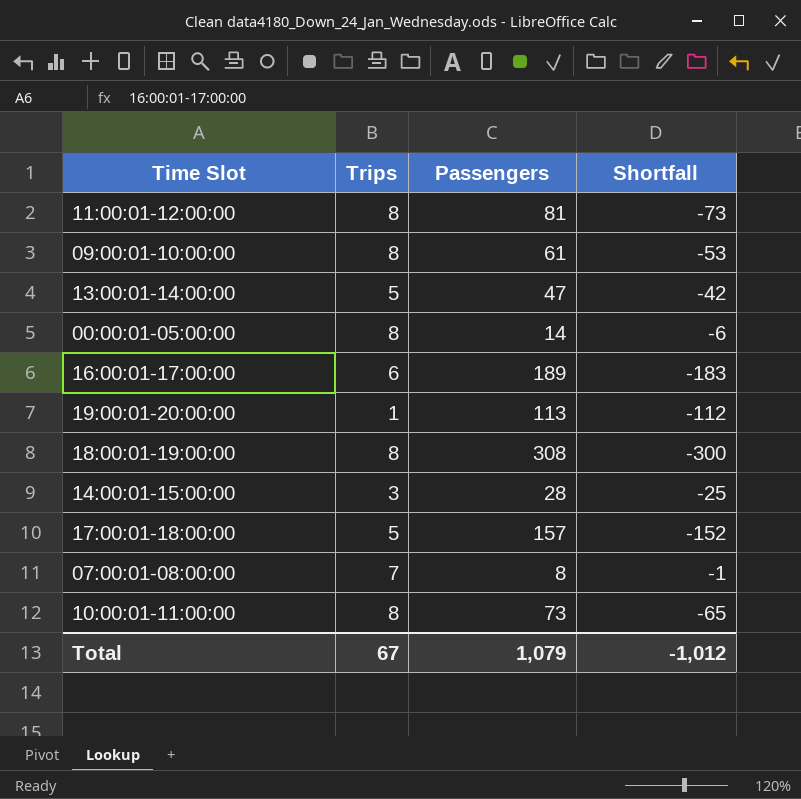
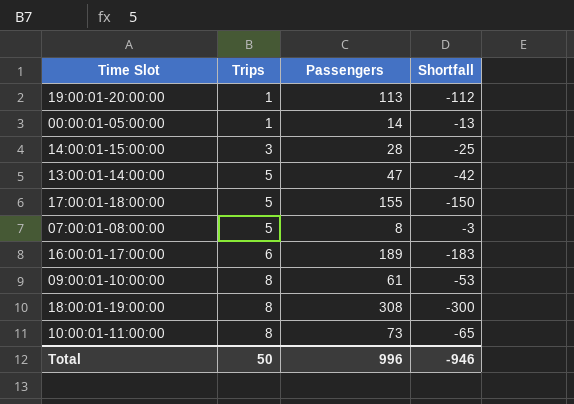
row order: none -> Trips ascending
row 11:00:01-12:00:00: 8 | 81 | -73 -> none
00:00:01-05:00:00 | Trips: 8 -> 1
00:00:01-05:00:00 | Shortfall: -6 -> -13
17:00:01-18:00:00 | Passengers: 157 -> 155
17:00:01-18:00:00 | Shortfall: -152 -> -150
07:00:01-08:00:00 | Trips: 7 -> 5
07:00:01-08:00:00 | Shortfall: -1 -> -3
Total | Trips: 67 -> 50
Total | Passengers: 1,079 -> 996
Total | Shortfall: -1,012 -> -946

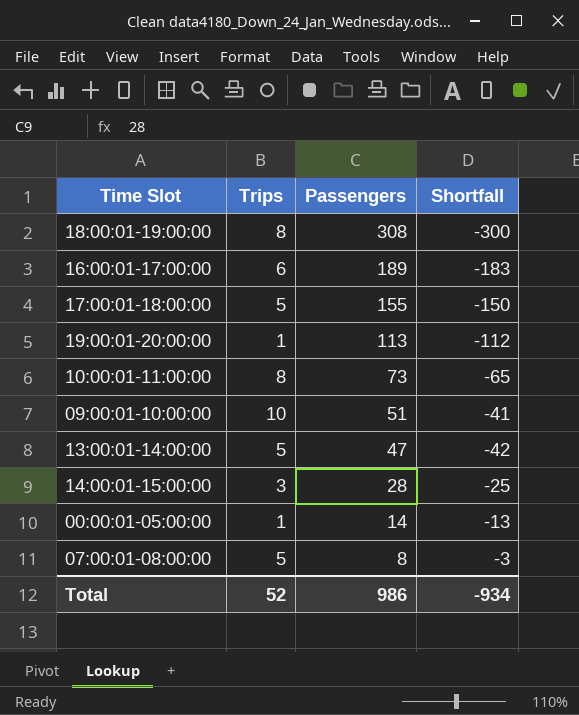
row order: Trips ascending -> Passengers descending
09:00:01-10:00:00 | Trips: 8 -> 10
09:00:01-10:00:00 | Passengers: 61 -> 51
09:00:01-10:00:00 | Shortfall: -53 -> -41
Total | Trips: 50 -> 52
Total | Passengers: 996 -> 986
Total | Shortfall: -946 -> -934

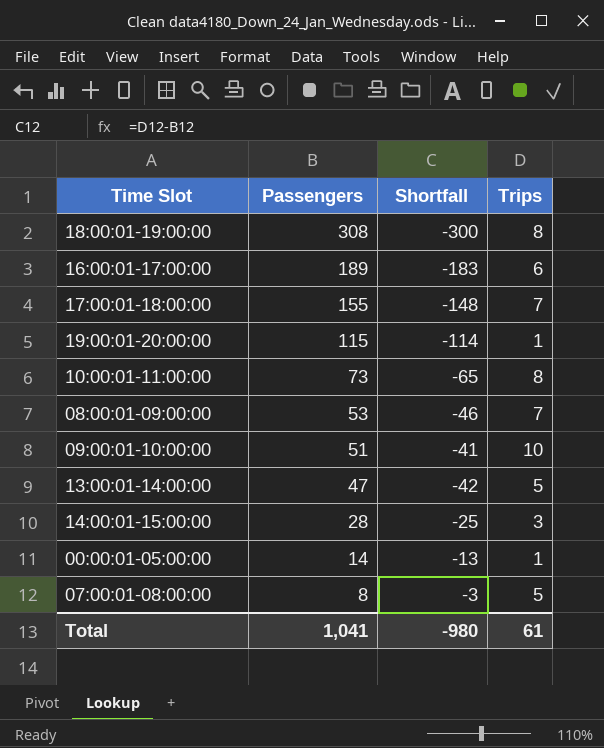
column Trips | position: 2 -> 4
17:00:01-18:00:00 | Shortfall: -150 -> -148
17:00:01-18:00:00 | Trips: 5 -> 7
19:00:01-20:00:00 | Passengers: 113 -> 115
19:00:01-20:00:00 | Shortfall: -112 -> -114
row 08:00:01-09:00:00: none -> 53 | -46 | 7
Total | Passengers: 986 -> 1,041
Total | Shortfall: -934 -> -980
Total | Trips: 52 -> 61

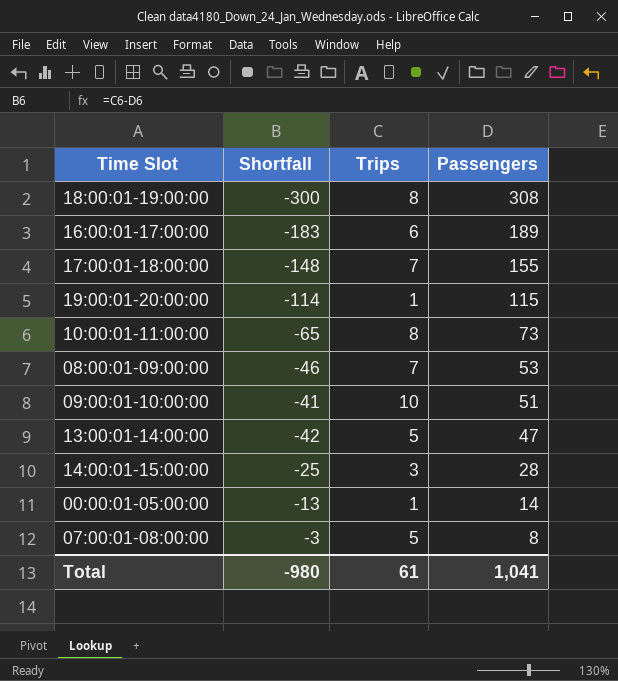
column Passengers | position: 2 -> 4

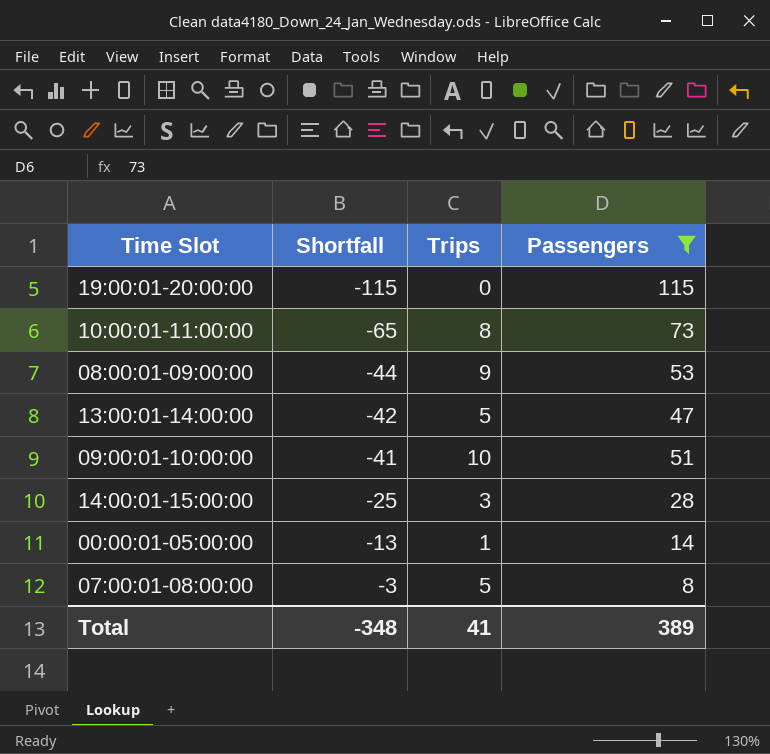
filter: none -> Passengers <= 115
row order: Passengers descending -> Shortfall ascending
19:00:01-20:00:00 | Shortfall: -114 -> -115
19:00:01-20:00:00 | Trips: 1 -> 0
08:00:01-09:00:00 | Shortfall: -46 -> -44
08:00:01-09:00:00 | Trips: 7 -> 9
Total | Shortfall: -980 -> -348
Total | Trips: 61 -> 41
Total | Passengers: 1,041 -> 389

